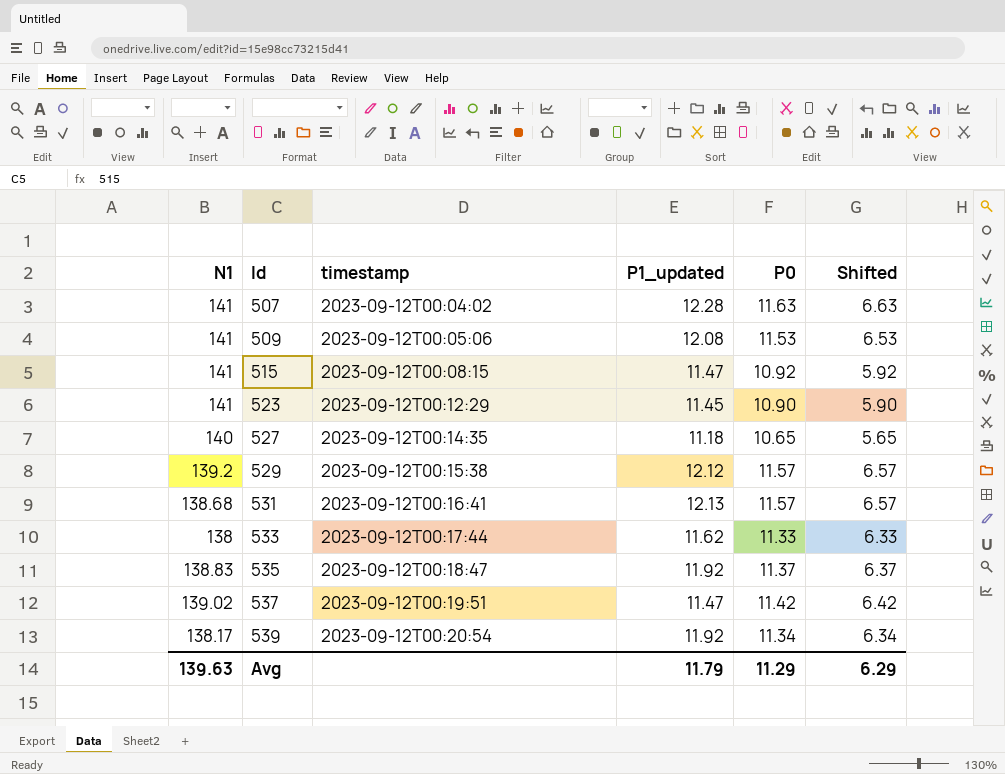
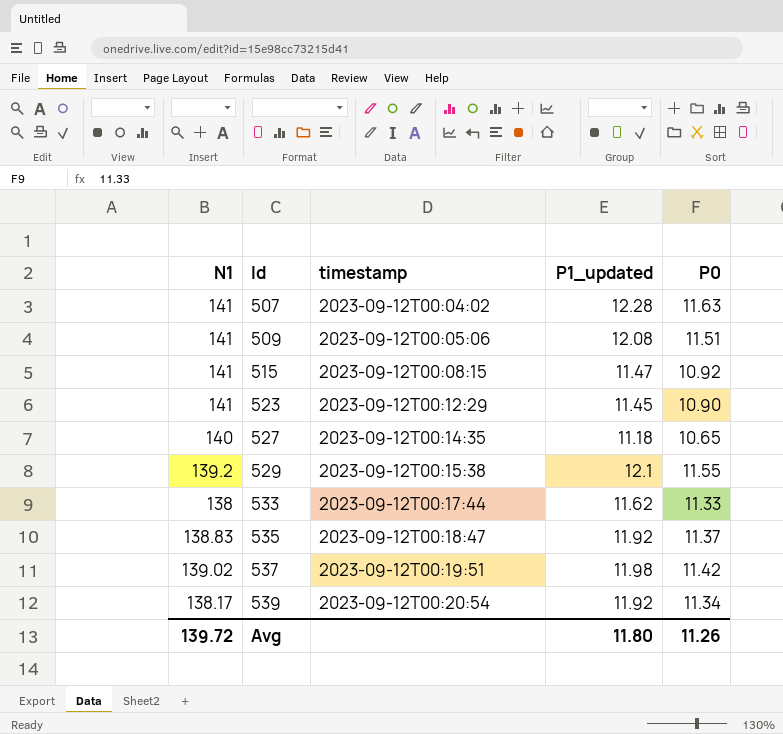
column Shifted | formula: [P0] - 5 -> none
row 531: 138.68 | 2023-09-12T00:16:41 | 12.13 | 11.57 | 6.57 -> none
509 | P0: 11.53 -> 11.51
529 | P1_updated: 12.12 -> 12.1
529 | P0: 11.57 -> 11.55
537 | P1_updated: 11.47 -> 11.98
Avg | N1: 139.63 -> 139.72
Avg | P1_updated: 11.79 -> 11.80
Avg | P0: 11.29 -> 11.26

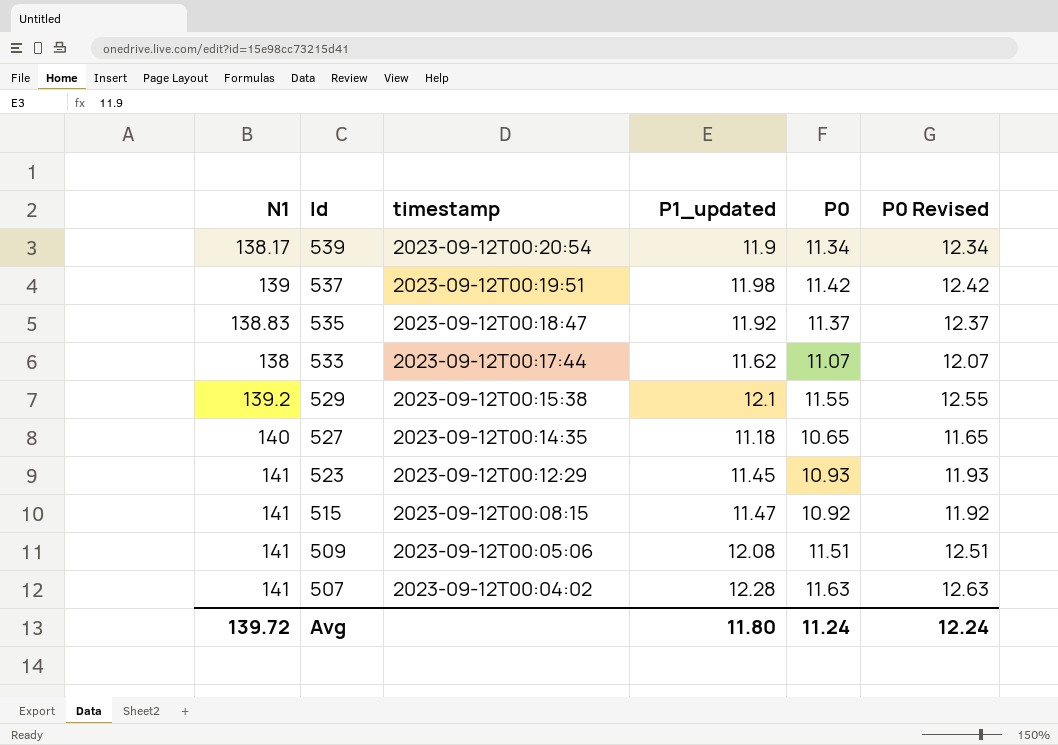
row order: Id ascending -> Id descending
column P0 Revised | formula: none -> [P0] + 1
539 | P1_updated: 11.92 -> 11.9
537 | N1: 139.02 -> 139
533 | P0: 11.33 -> 11.07
523 | P0: 10.90 -> 10.93
Avg | P0: 11.26 -> 11.24

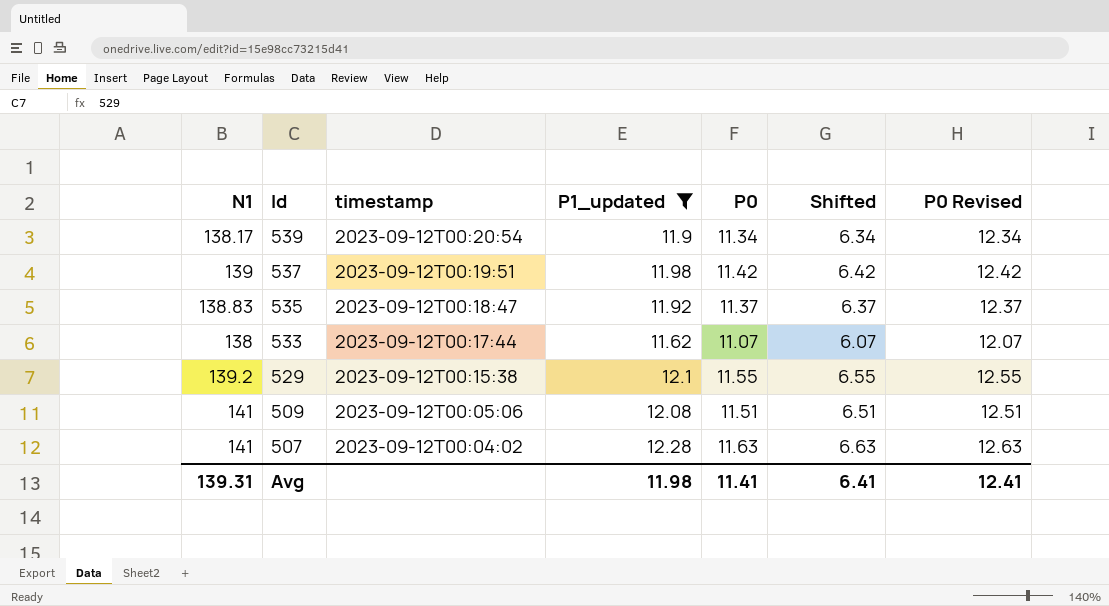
filter: none -> P1_updated >= 11.62
column Shifted | formula: none -> [P0] - 5
Avg | N1: 139.72 -> 139.31
Avg | P1_updated: 11.80 -> 11.98
Avg | P0: 11.24 -> 11.41
Avg | P0 Revised: 12.24 -> 12.41

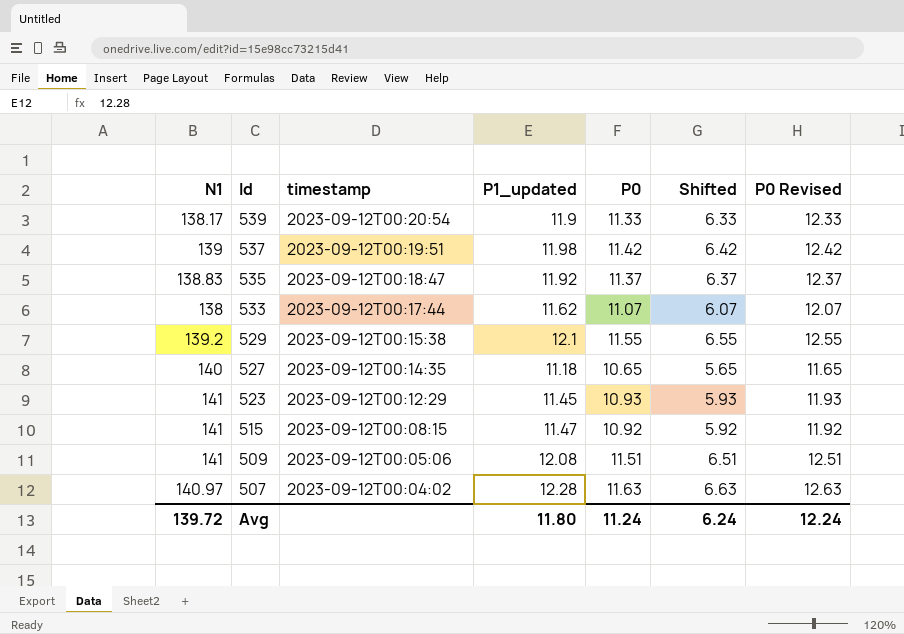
filter: P1_updated >= 11.62 -> none
539 | P0: 11.34 -> 11.33
539 | Shifted: 6.34 -> 6.33
539 | P0 Revised: 12.34 -> 12.33
507 | N1: 141 -> 140.97
Avg | N1: 139.31 -> 139.72
Avg | P1_updated: 11.98 -> 11.80
Avg | P0: 11.41 -> 11.24
Avg | Shifted: 6.41 -> 6.24
Avg | P0 Revised: 12.41 -> 12.24

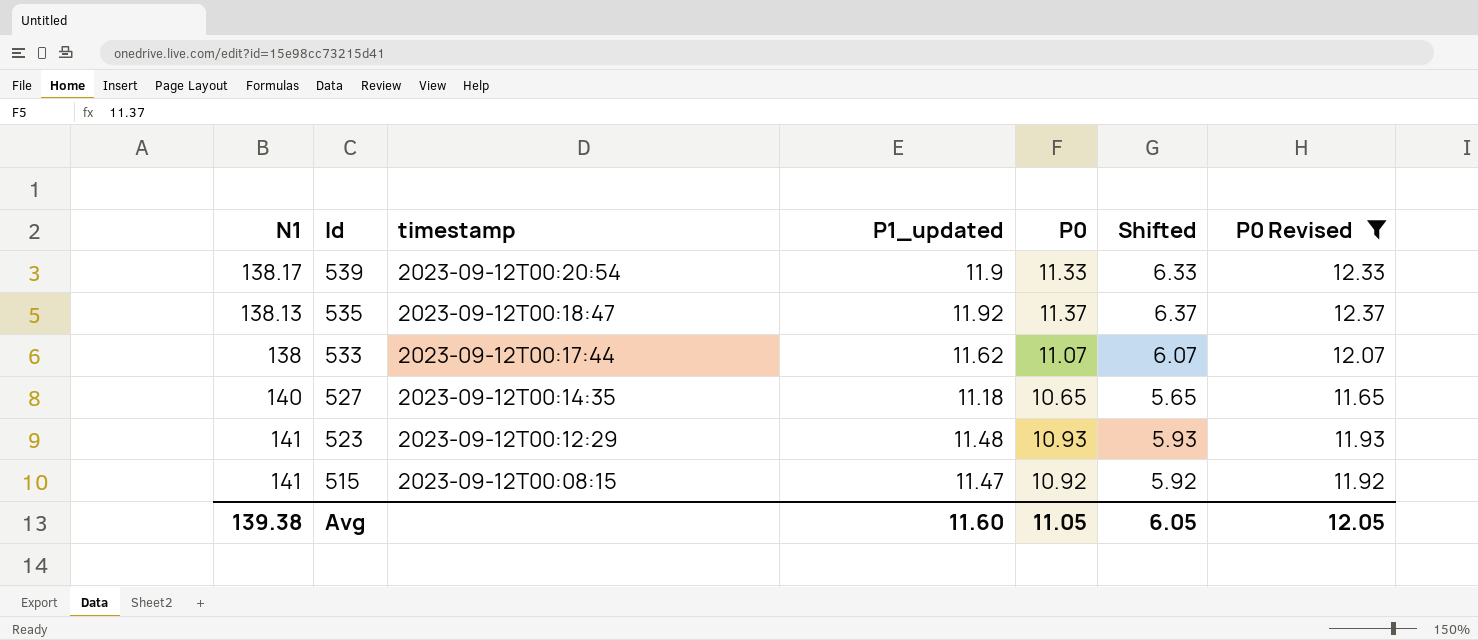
filter: none -> P0 Revised <= 12.37
535 | N1: 138.83 -> 138.13
523 | P1_updated: 11.45 -> 11.48
Avg | N1: 139.72 -> 139.38
Avg | P1_updated: 11.80 -> 11.60
Avg | P0: 11.24 -> 11.05
Avg | Shifted: 6.24 -> 6.05
Avg | P0 Revised: 12.24 -> 12.05

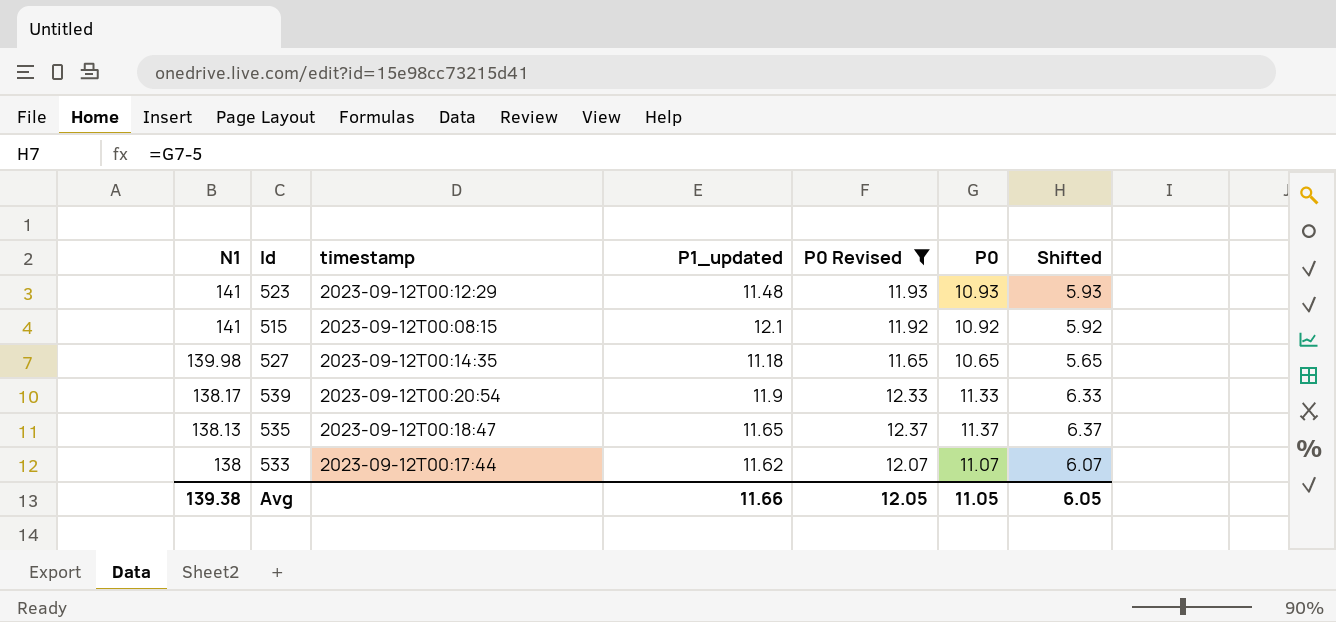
row order: Id descending -> N1 descending
column P0 Revised | position: 7 -> 5
515 | P1_updated: 11.47 -> 12.1
527 | N1: 140 -> 139.98
535 | P1_updated: 11.92 -> 11.65
Avg | P1_updated: 11.60 -> 11.66

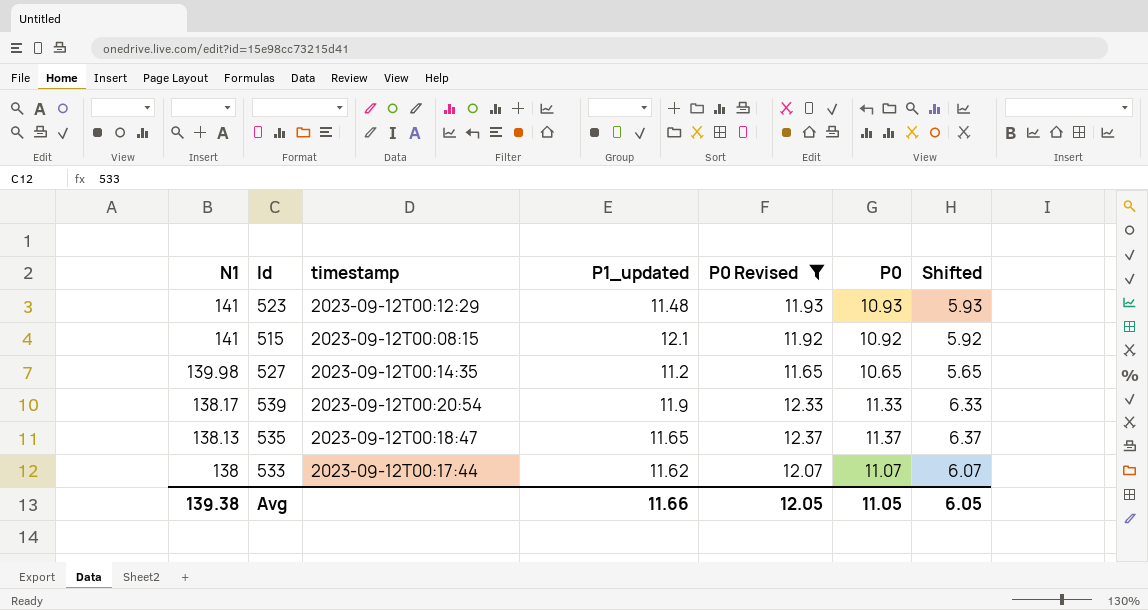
527 | P1_updated: 11.18 -> 11.2

